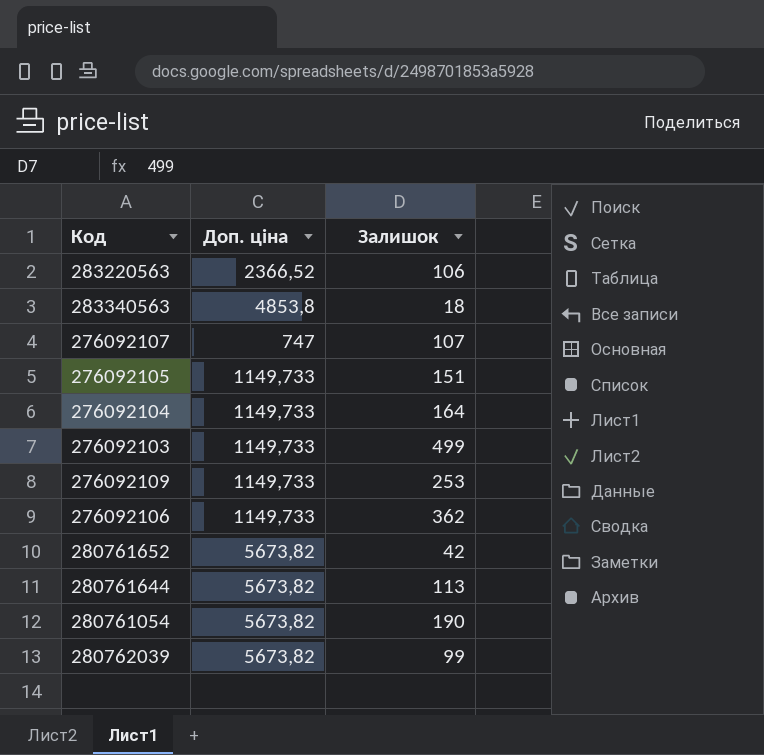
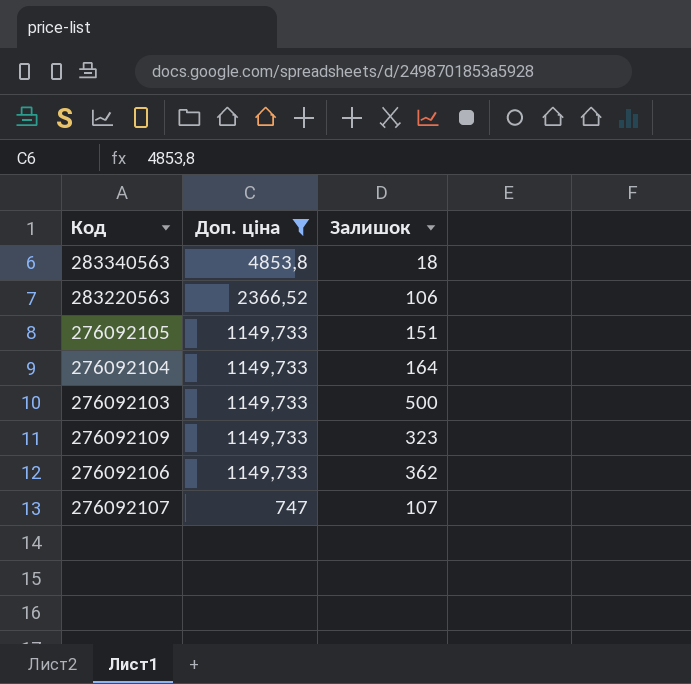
filter: none -> Доп. ціна != 5673,82
row order: none -> Доп. ціна descending
276092103 | Залишок: 499 -> 500
276092109 | Залишок: 253 -> 323

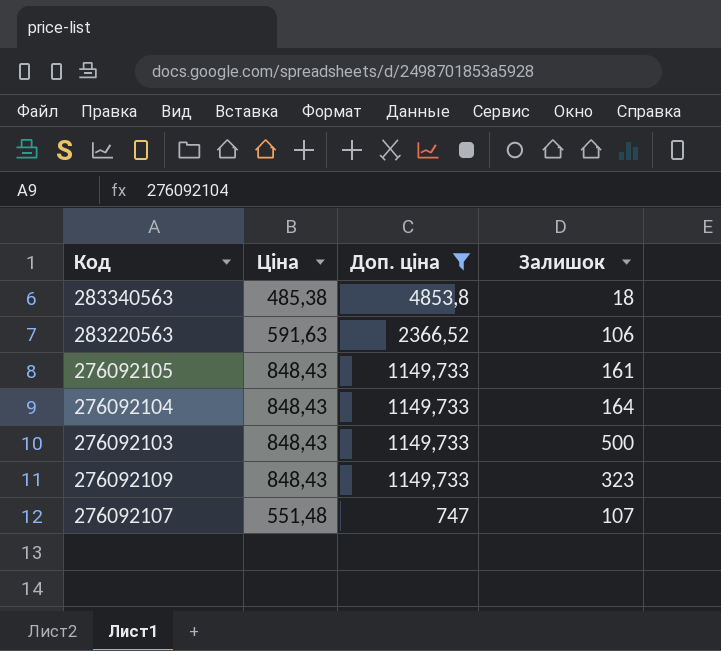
column Ціна | position: none -> 2
row 276092106: 1149,733 | 362 -> none
276092105 | Залишок: 151 -> 161

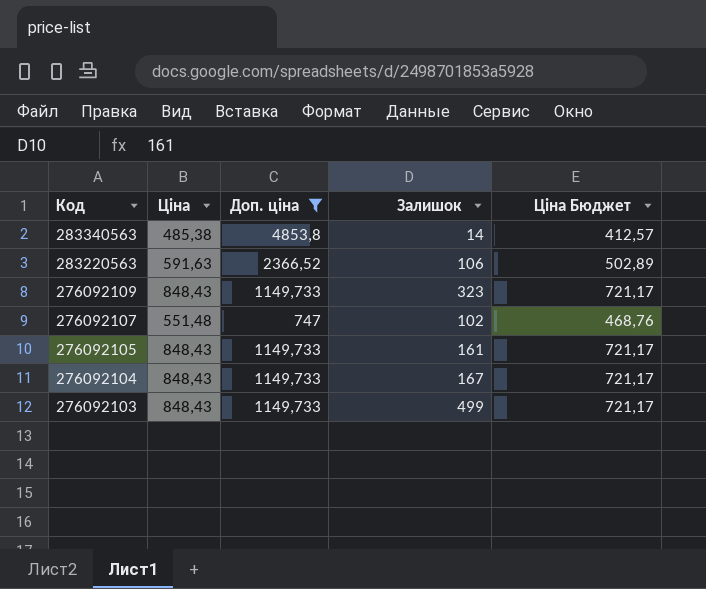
row order: Доп. ціна descending -> Код descending
column Ціна Бюджет | formula: none -> [Ціна] * 0,85
283340563 | Залишок: 18 -> 14
276092107 | Залишок: 107 -> 102
276092104 | Залишок: 164 -> 167
276092103 | Залишок: 500 -> 499

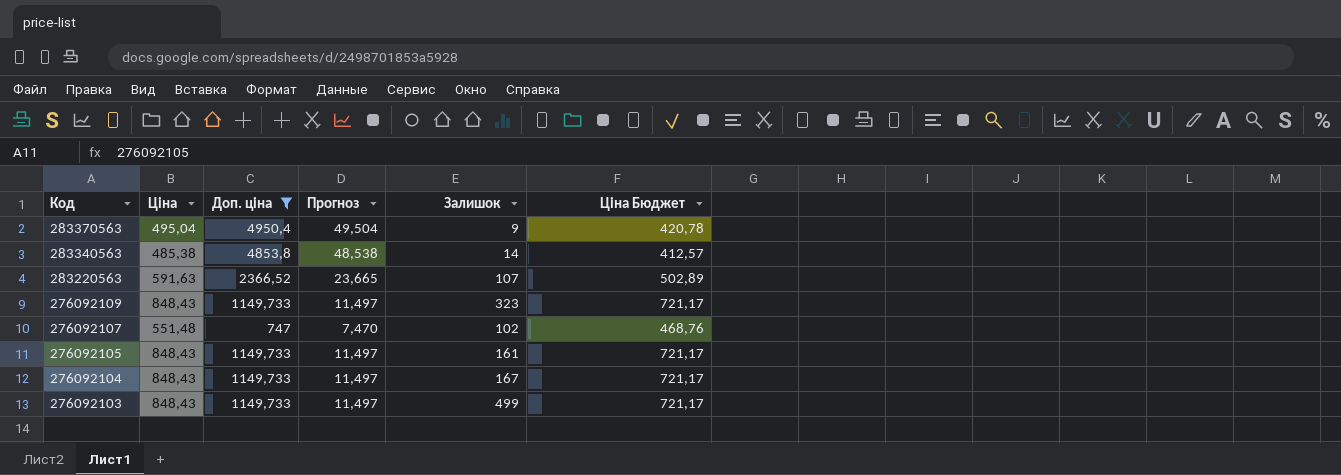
column Прогноз | formula: none -> [Доп. ціна] * 0,01
row 283370563: none -> 495,04 | 4950,4 | 49,504 | 9 | 420,78
283220563 | Залишок: 106 -> 107

